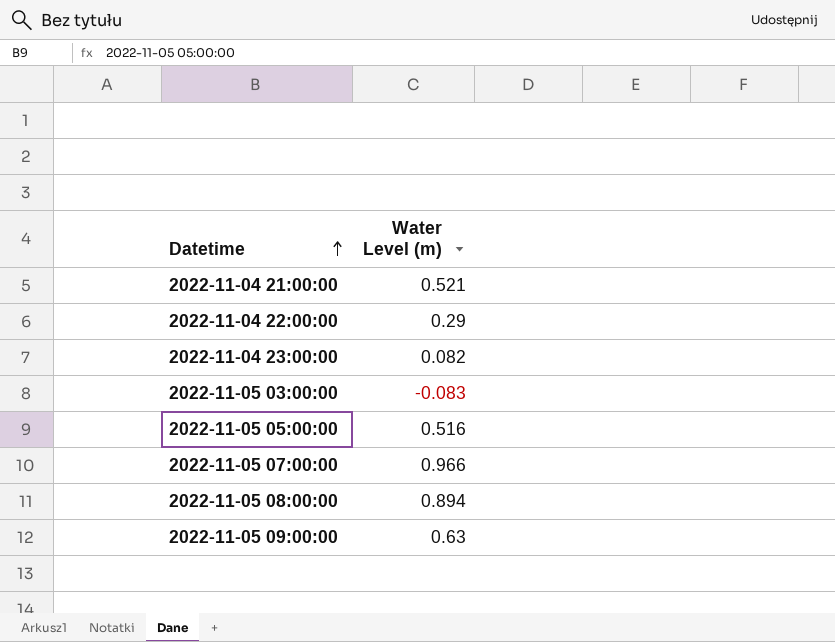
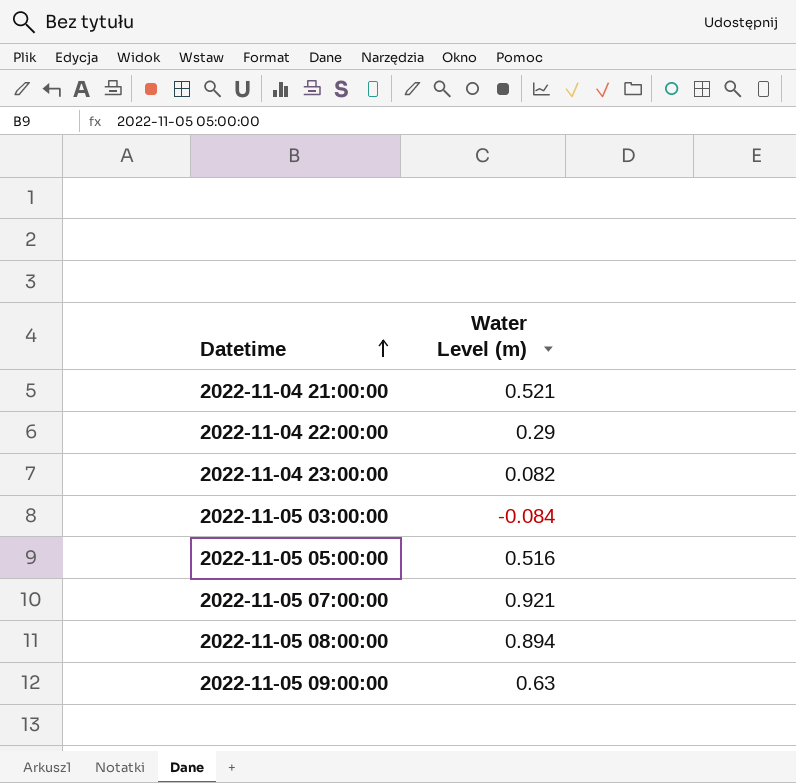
2022-11-05 03:00:00 | Water Level (m): -0.083 -> -0.084
2022-11-05 07:00:00 | Water Level (m): 0.966 -> 0.921

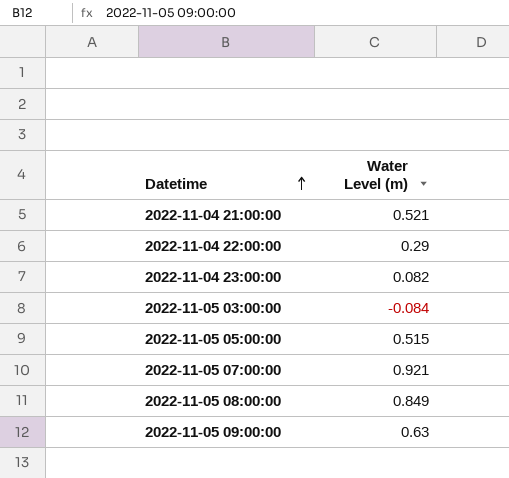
2022-11-05 05:00:00 | Water Level (m): 0.516 -> 0.515
2022-11-05 08:00:00 | Water Level (m): 0.894 -> 0.849

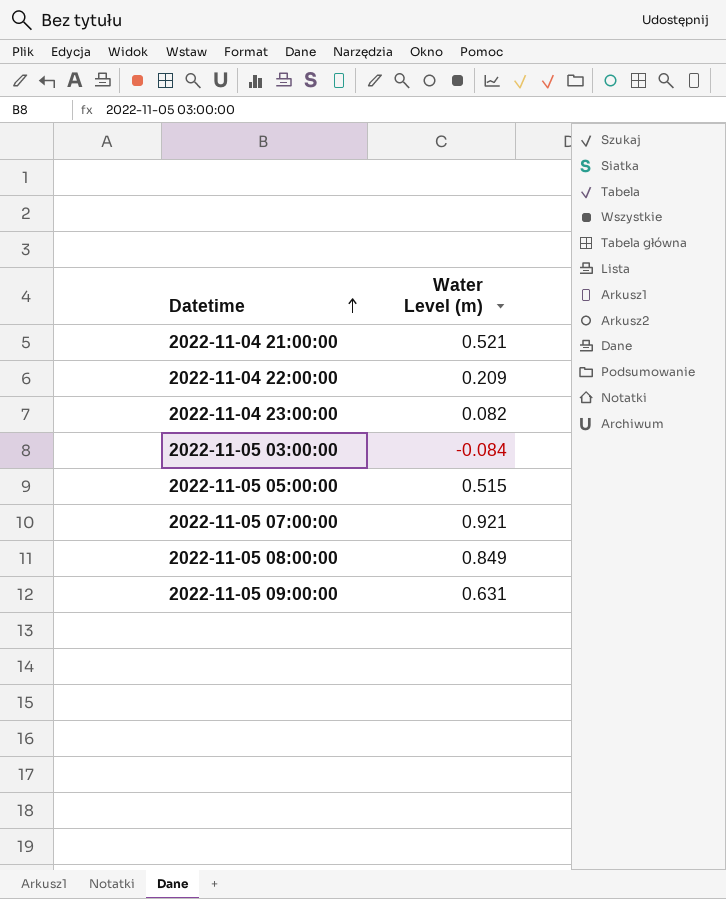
2022-11-04 22:00:00 | Water Level (m): 0.29 -> 0.209
2022-11-05 09:00:00 | Water Level (m): 0.63 -> 0.631

